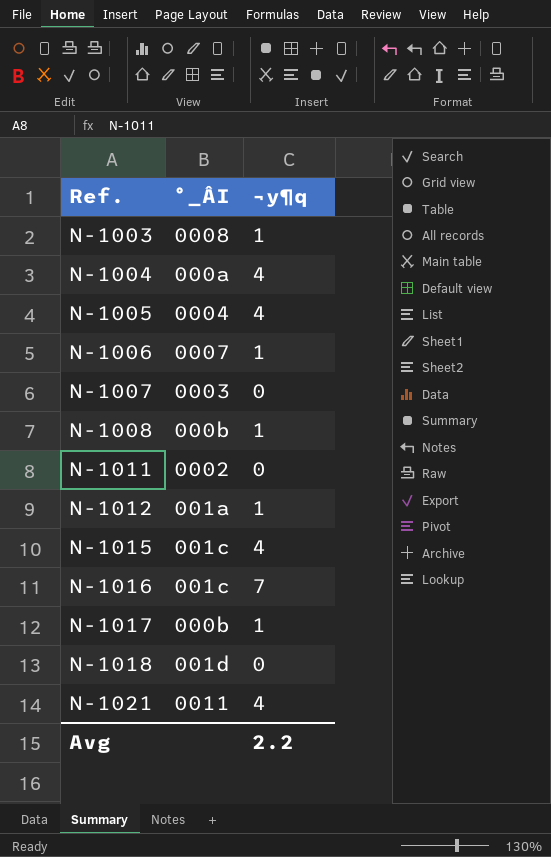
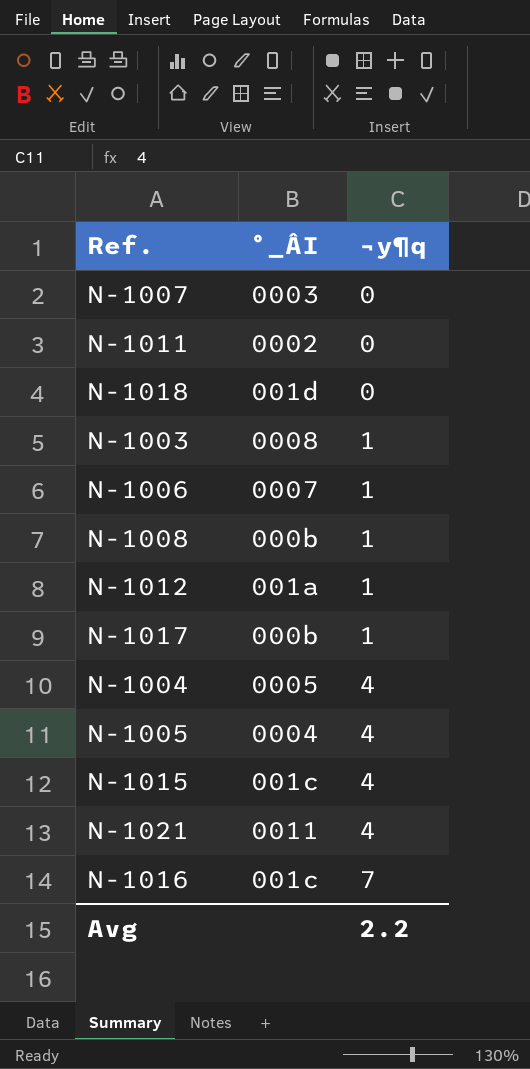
row order: Ref. ascending -> ¬y¶q ascending
N-1004 | °_ÂI: 000a -> 0005

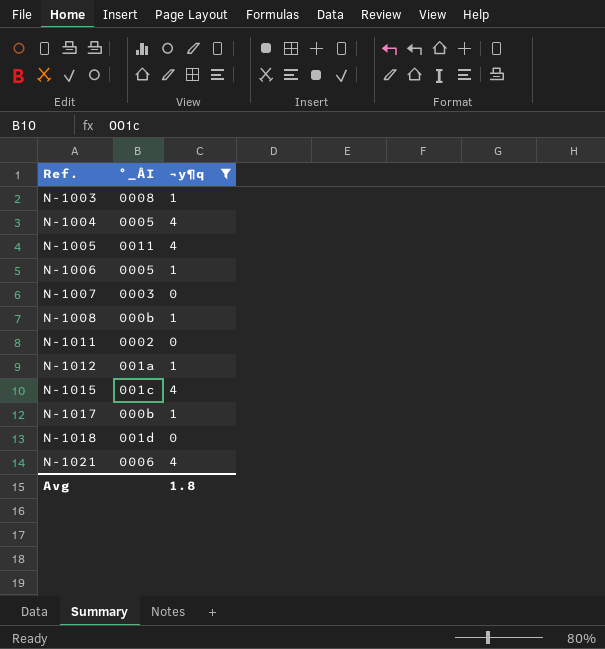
filter: none -> ¬y¶q != 7
row order: ¬y¶q ascending -> Ref. ascending
N-1005 | °_ÂI: 0004 -> 0011
N-1006 | °_ÂI: 0007 -> 0005
N-1021 | °_ÂI: 0011 -> 0006
Avg | ¬y¶q: 2.2 -> 1.8

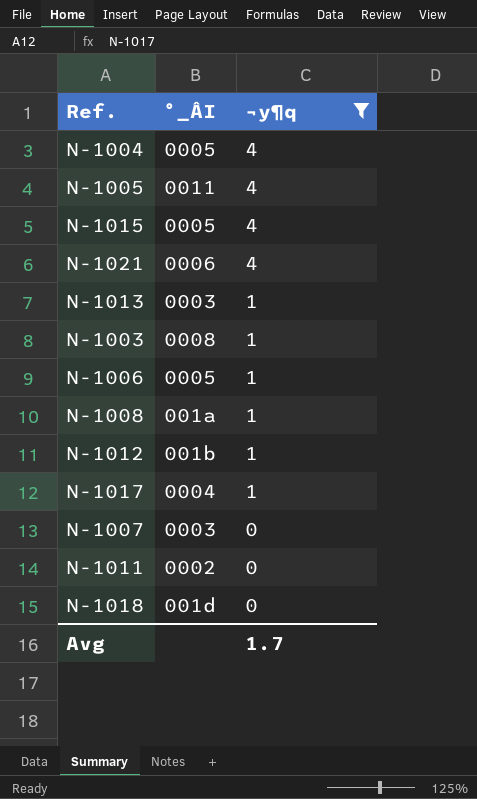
row order: Ref. ascending -> ¬y¶q descending
N-1015 | °_ÂI: 001c -> 0005
row N-1013: none -> 0003 | 1
N-1008 | °_ÂI: 000b -> 001a
N-1012 | °_ÂI: 001a -> 001b
N-1017 | °_ÂI: 000b -> 0004
Avg | ¬y¶q: 1.8 -> 1.7

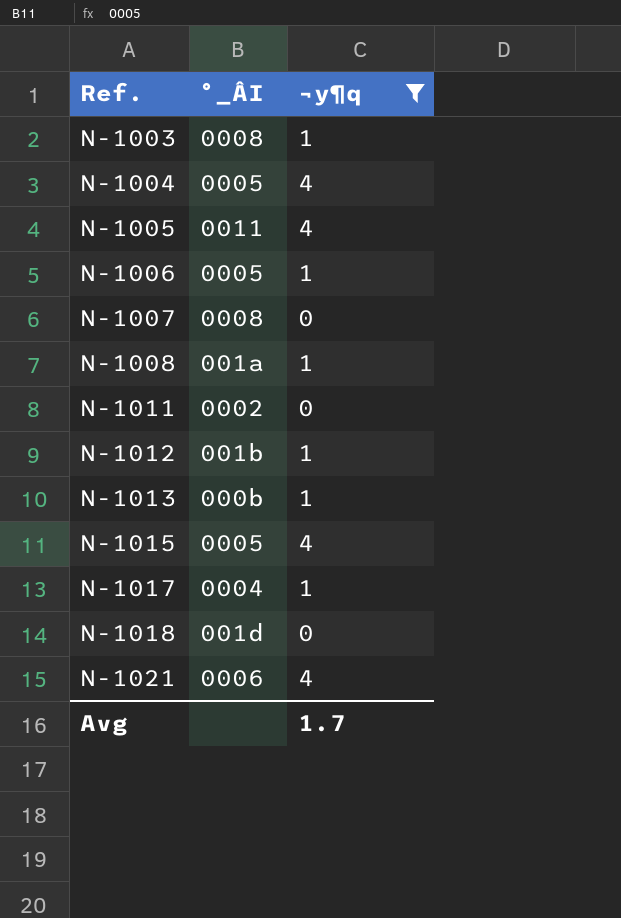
row order: ¬y¶q descending -> Ref. ascending
N-1007 | °_ÂI: 0003 -> 0008
N-1013 | °_ÂI: 0003 -> 000b

